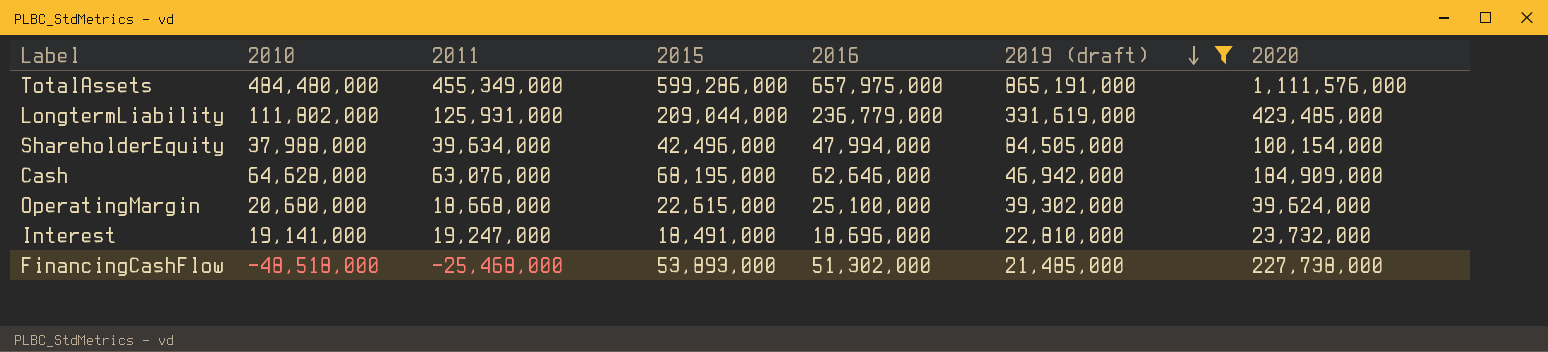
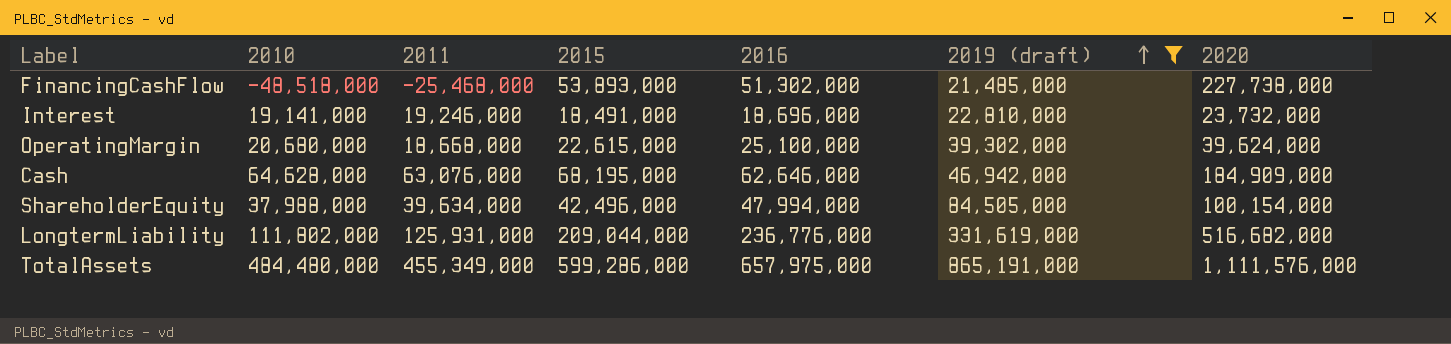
row order: 2019 (draft) descending -> 2019 (draft) ascending
Interest | 2011: 19,247,000 -> 19,246,000
LongtermLiability | 2016: 236,779,000 -> 236,776,000
LongtermLiability | 2020: 423,485,000 -> 516,682,000

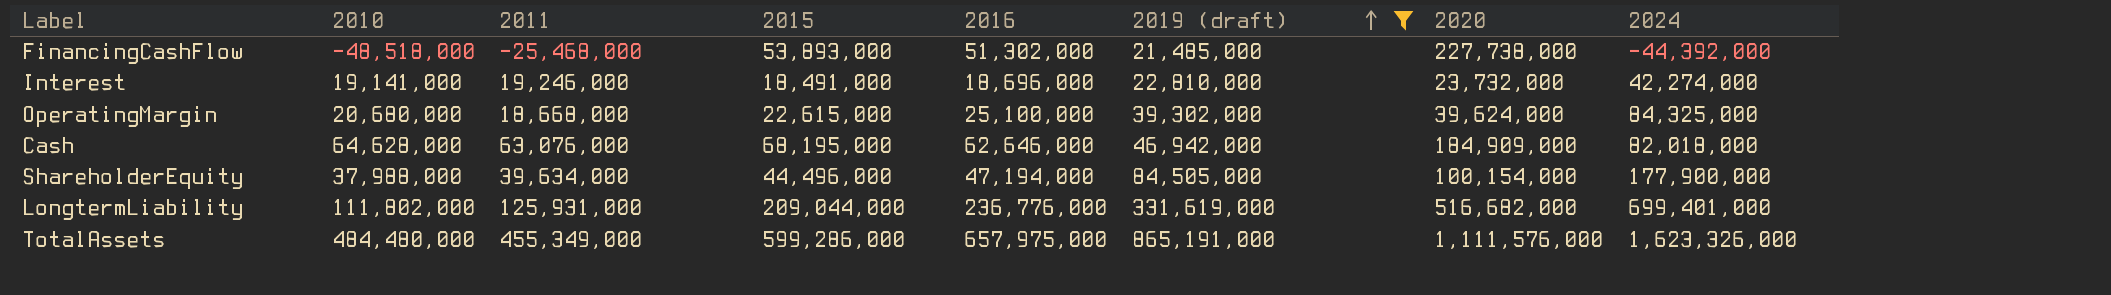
column 2024 | position: none -> 8
ShareholderEquity | 2015: 42,496,000 -> 44,496,000
ShareholderEquity | 2016: 47,994,000 -> 47,194,000

